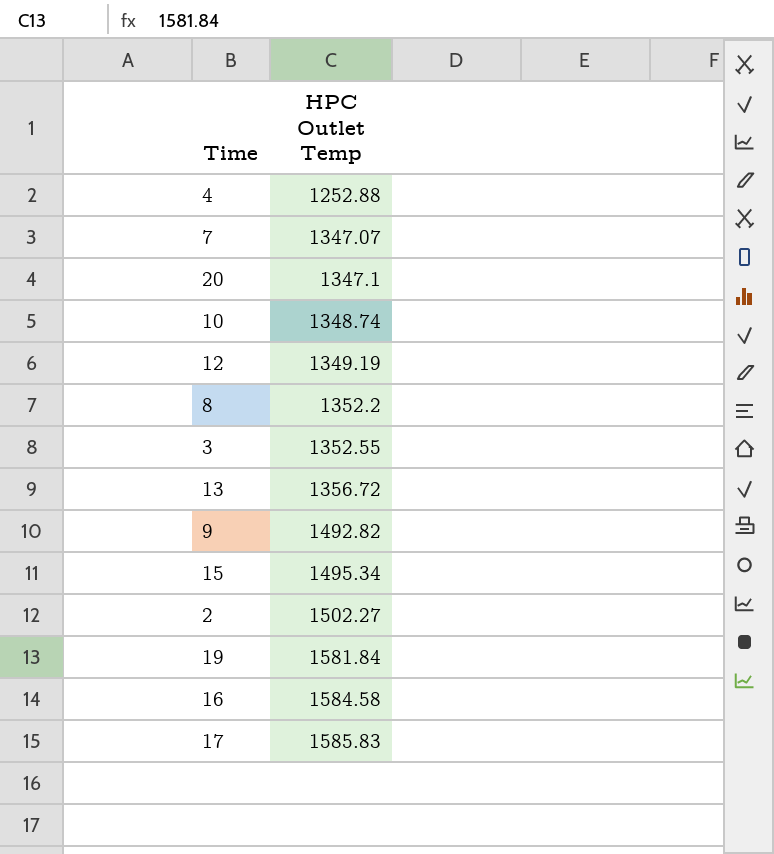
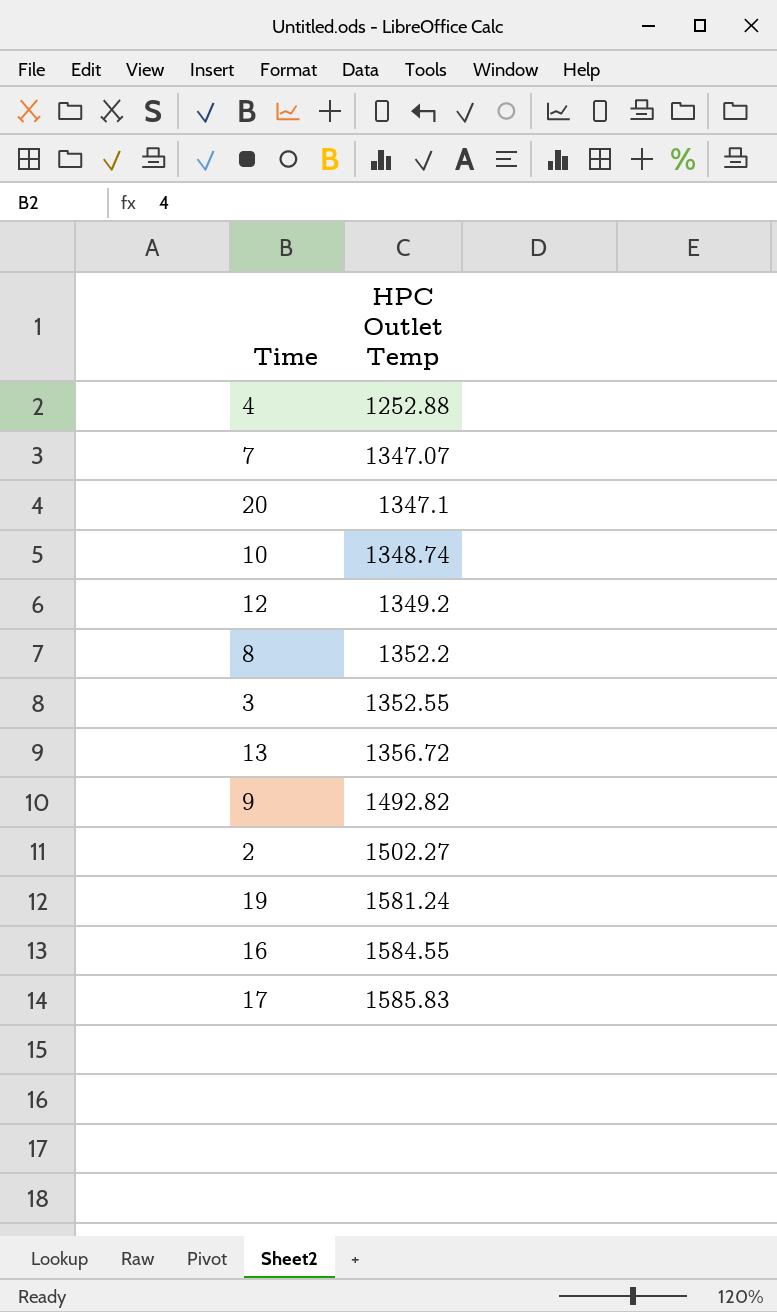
row 15: 1495.34 -> none
12 | HPC Outlet Temp: 1349.19 -> 1349.2
19 | HPC Outlet Temp: 1581.84 -> 1581.24
16 | HPC Outlet Temp: 1584.58 -> 1584.55

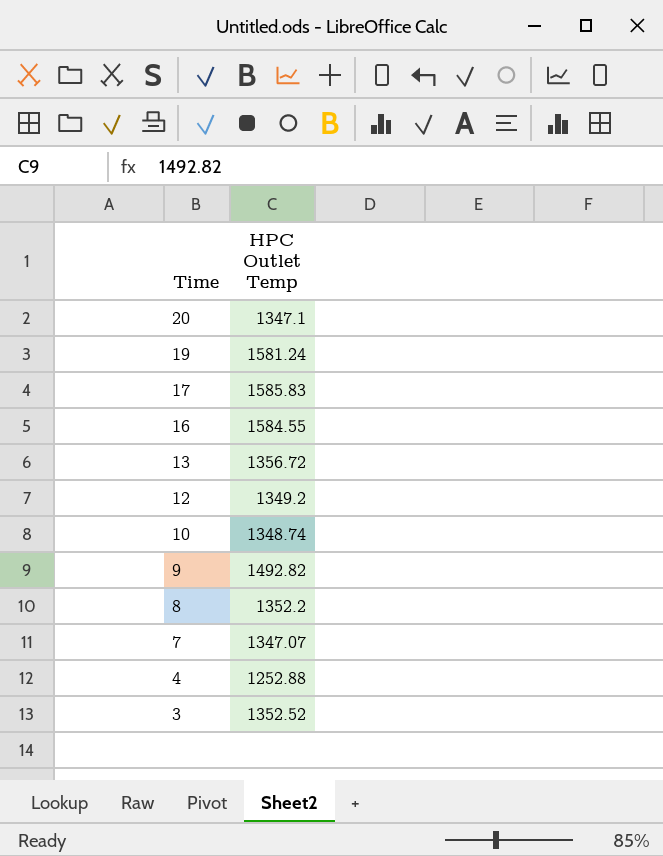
row order: HPC Outlet Temp ascending -> Time descending
row 2: 1502.27 -> none
3 | HPC Outlet Temp: 1352.55 -> 1352.52

